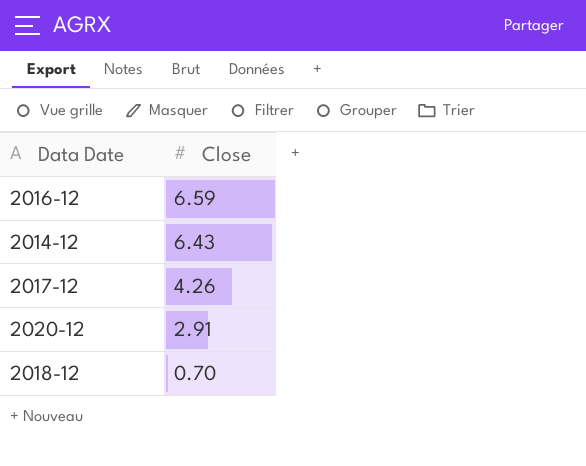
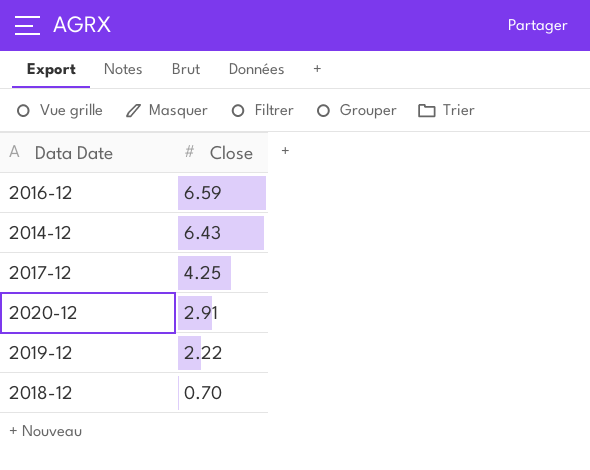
2017-12 | Close: 4.26 -> 4.25
row 2019-12: none -> 2.22

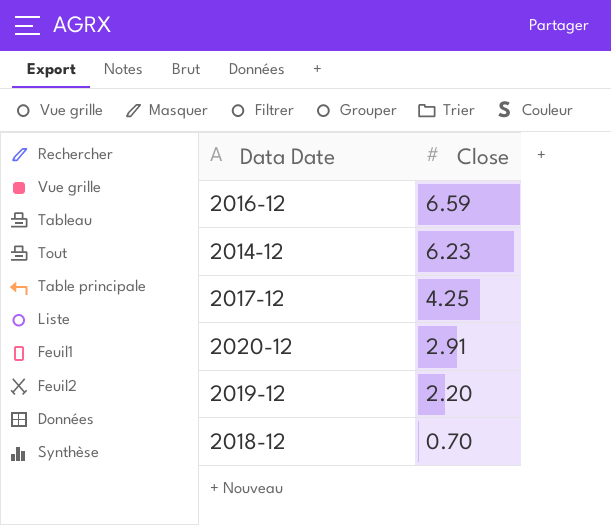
2014-12 | Close: 6.43 -> 6.23
2019-12 | Close: 2.22 -> 2.20

